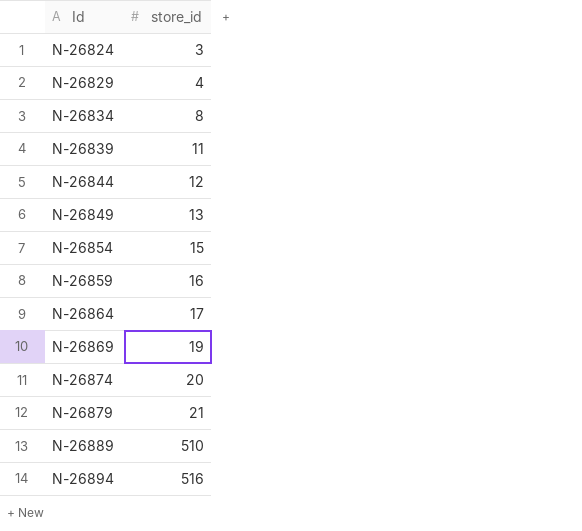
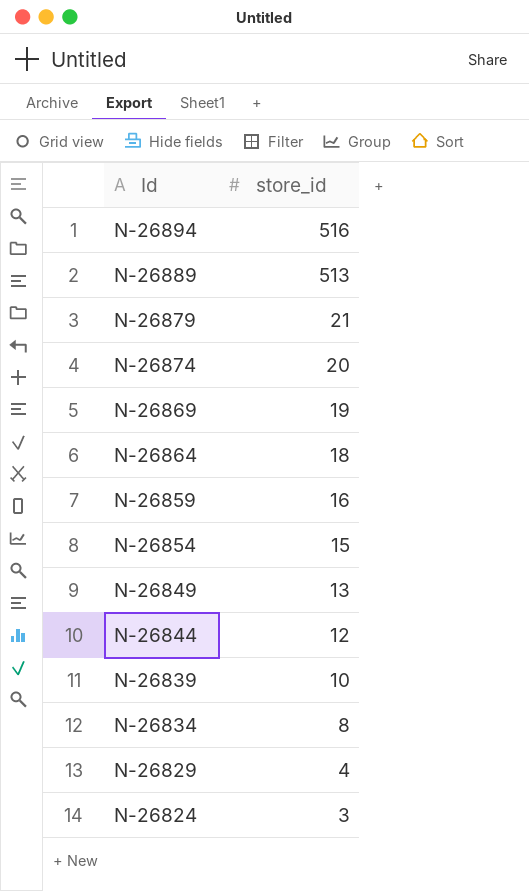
row order: Id ascending -> Id descending
N-26889 | store_id: 510 -> 513
N-26864 | store_id: 17 -> 18
N-26839 | store_id: 11 -> 10

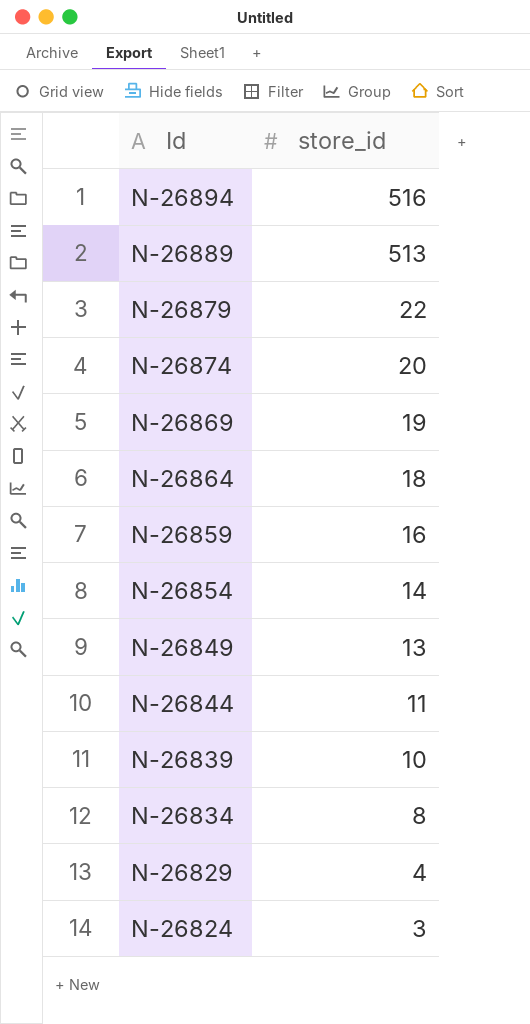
N-26879 | store_id: 21 -> 22
N-26854 | store_id: 15 -> 14
N-26844 | store_id: 12 -> 11

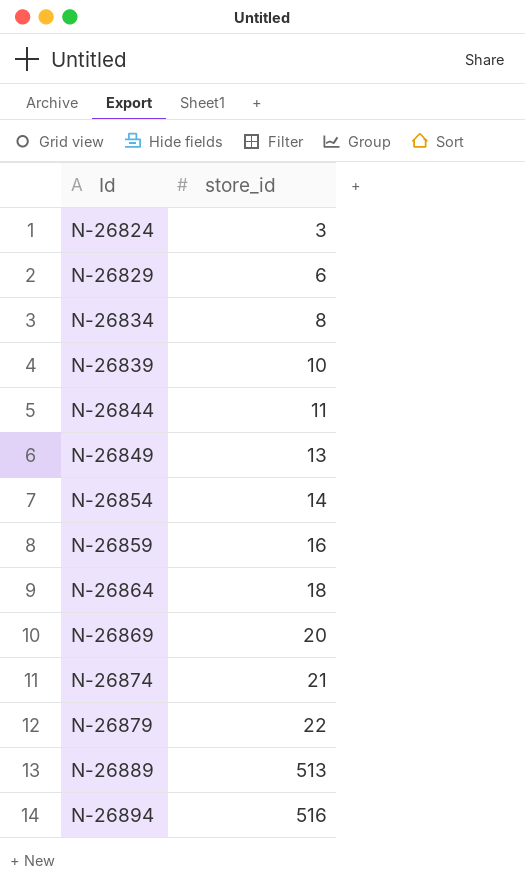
row order: Id descending -> Id ascending
N-26829 | store_id: 4 -> 6
N-26869 | store_id: 19 -> 20
N-26874 | store_id: 20 -> 21

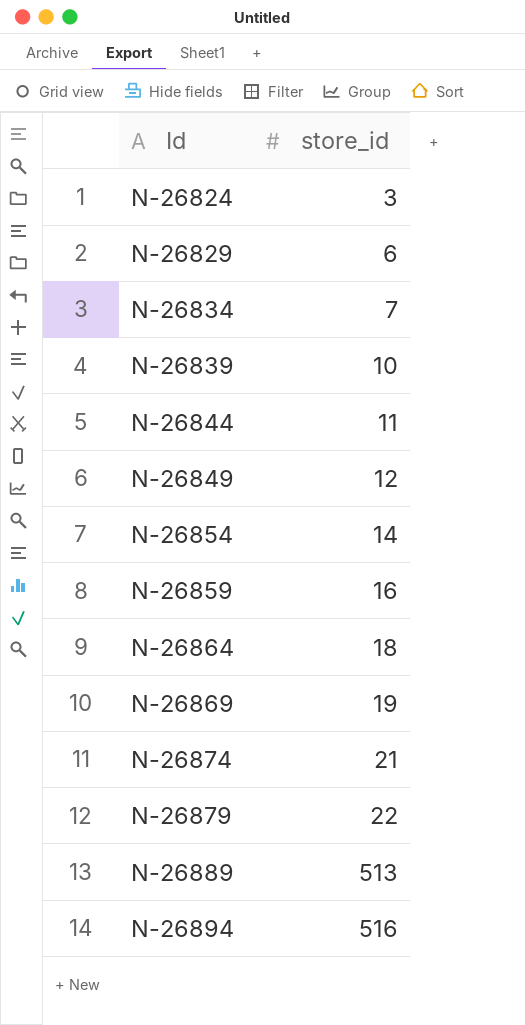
N-26834 | store_id: 8 -> 7
N-26849 | store_id: 13 -> 12
N-26869 | store_id: 20 -> 19

